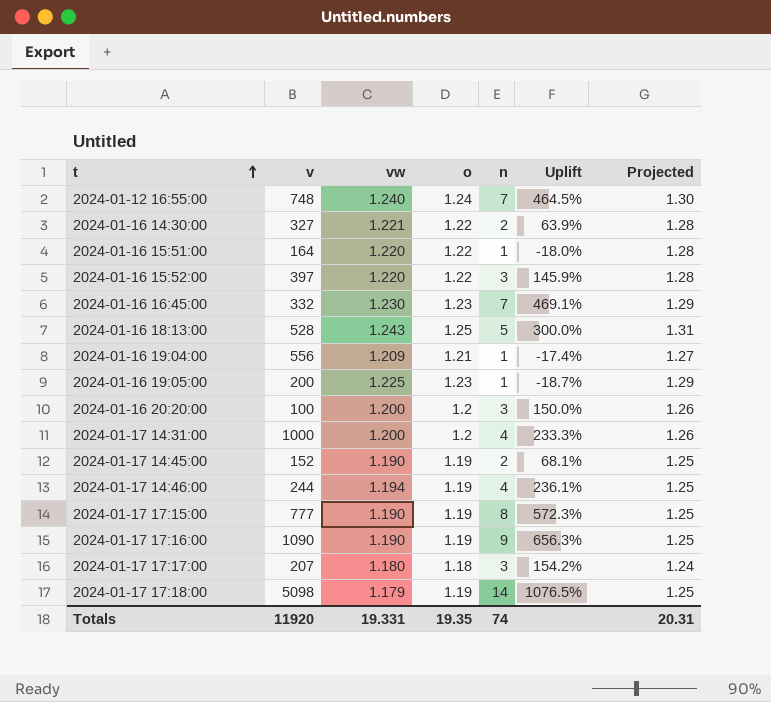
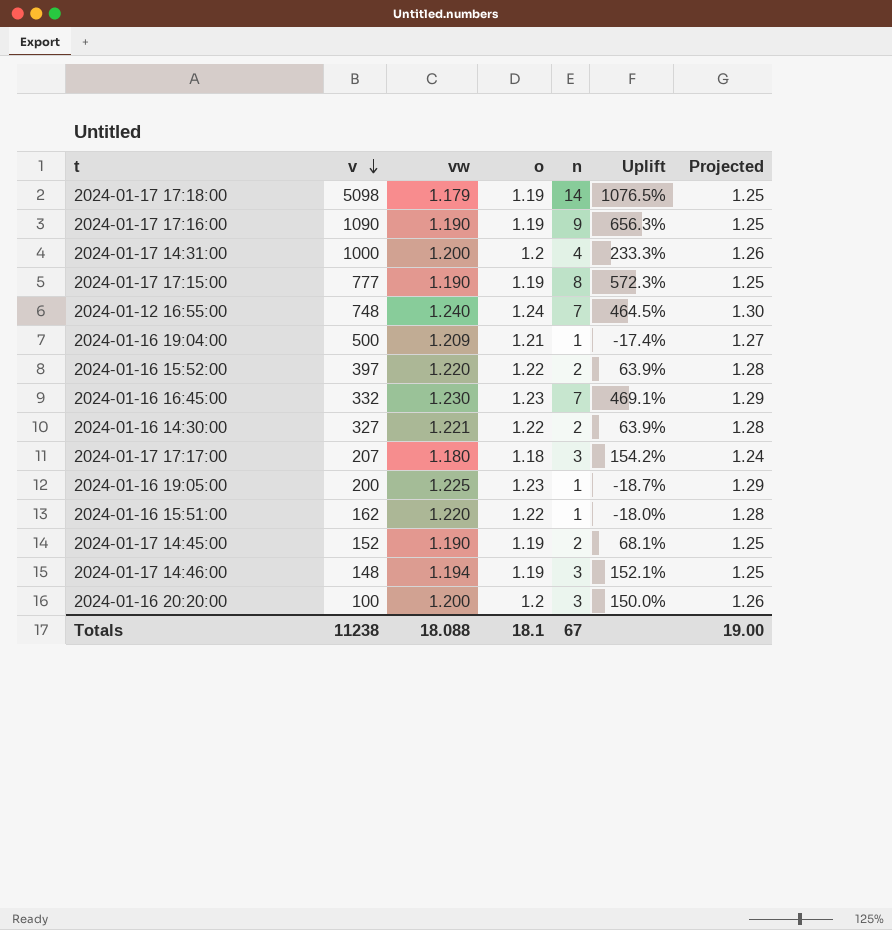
row order: t ascending -> v descending
row 2024-01-16 18:13:00: 528 | 1.243 | 1.25 | 5 | 300.0% | 1.31 -> none
2024-01-16 19:04:00 | v: 556 -> 500
2024-01-16 15:52:00 | n: 3 -> 2
2024-01-16 15:52:00 | Uplift: 145.9% -> 63.9%
2024-01-16 15:51:00 | v: 164 -> 162
2024-01-17 14:46:00 | v: 244 -> 148
2024-01-17 14:46:00 | n: 4 -> 3
2024-01-17 14:46:00 | Uplift: 236.1% -> 152.1%
Totals | v: 11920 -> 11238
Totals | vw: 19.331 -> 18.088
Totals | o: 19.35 -> 18.1
Totals | n: 74 -> 67
Totals | Projected: 20.31 -> 19.00

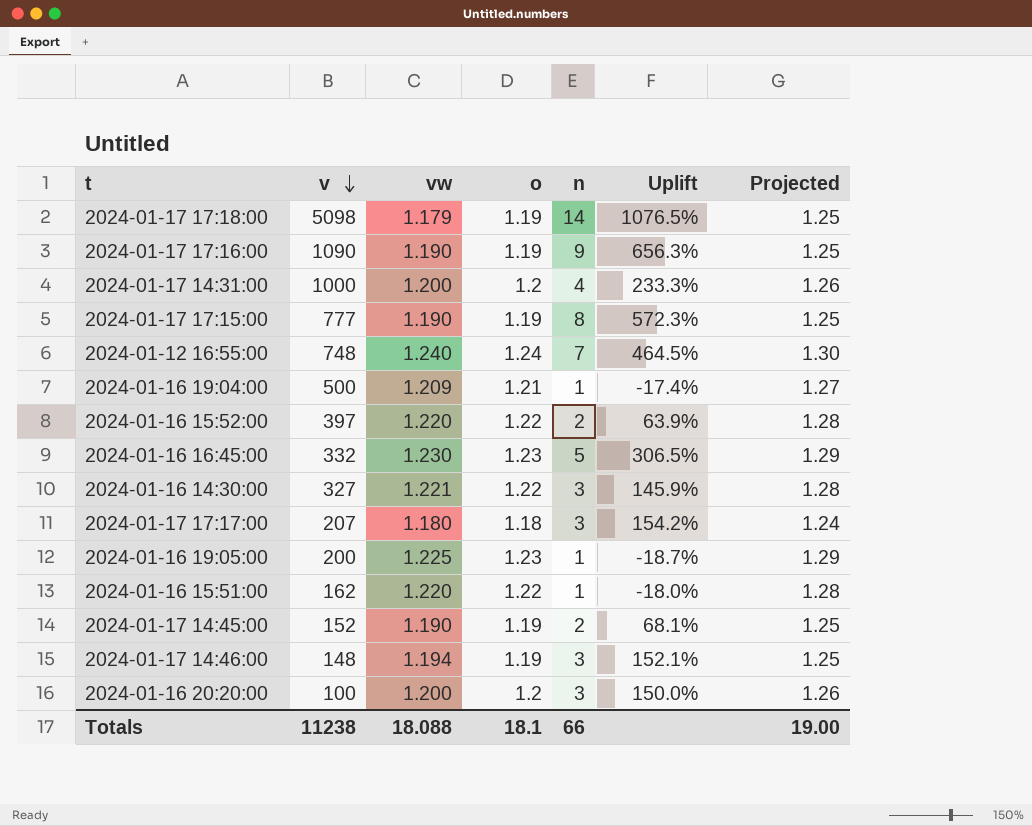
2024-01-16 16:45:00 | n: 7 -> 5
2024-01-16 16:45:00 | Uplift: 469.1% -> 306.5%
2024-01-16 14:30:00 | n: 2 -> 3
2024-01-16 14:30:00 | Uplift: 63.9% -> 145.9%
Totals | n: 67 -> 66

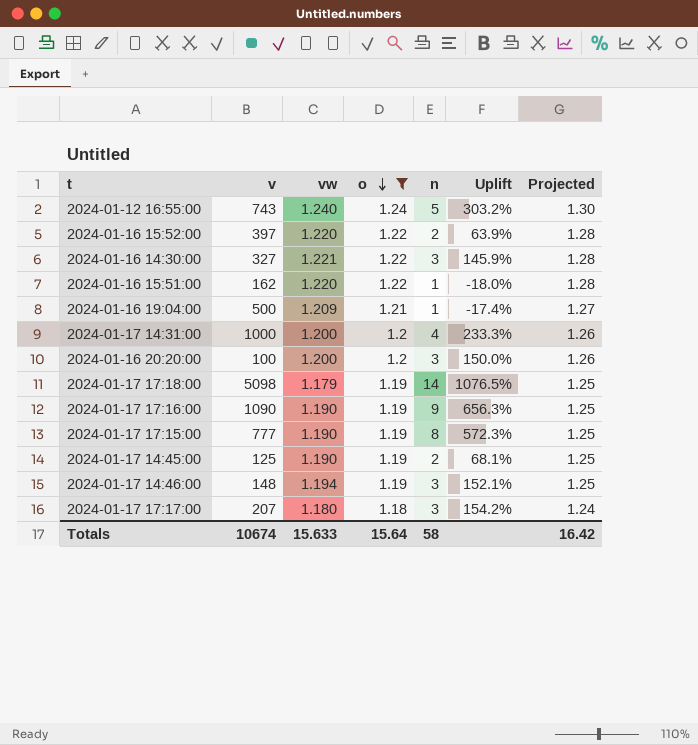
filter: none -> o != 1.23
row order: v descending -> o descending
2024-01-12 16:55:00 | v: 748 -> 743
2024-01-12 16:55:00 | n: 7 -> 5
2024-01-12 16:55:00 | Uplift: 464.5% -> 303.2%
2024-01-17 14:45:00 | v: 152 -> 125
Totals | v: 11238 -> 10674
Totals | vw: 18.088 -> 15.633
Totals | o: 18.1 -> 15.64
Totals | n: 66 -> 58
Totals | Projected: 19.00 -> 16.42

